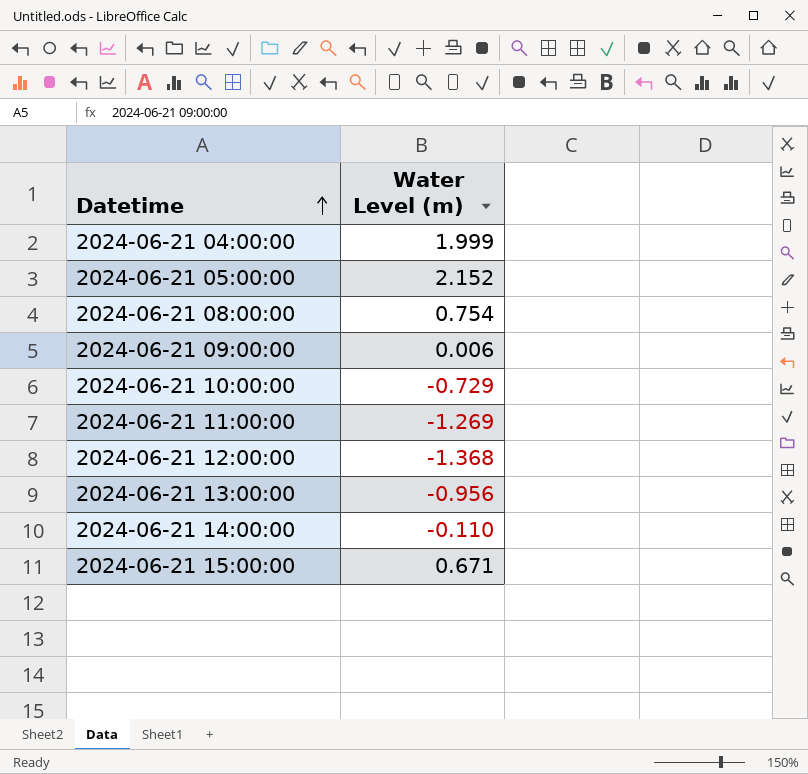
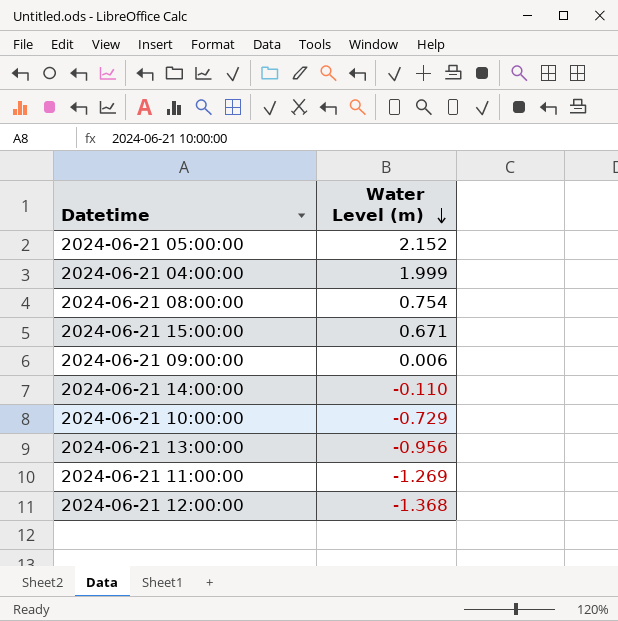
row order: Datetime ascending -> Water Level (m) descending

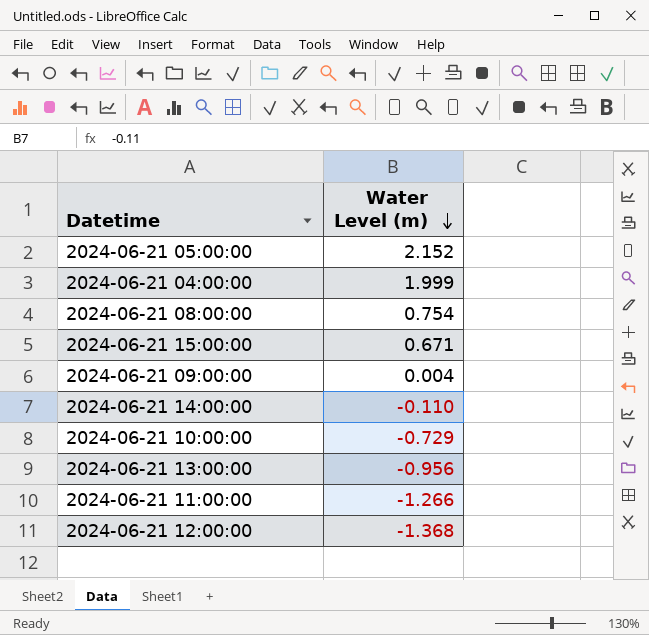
2024-06-21 09:00:00 | Water Level (m): 0.006 -> 0.004
2024-06-21 11:00:00 | Water Level (m): -1.269 -> -1.266

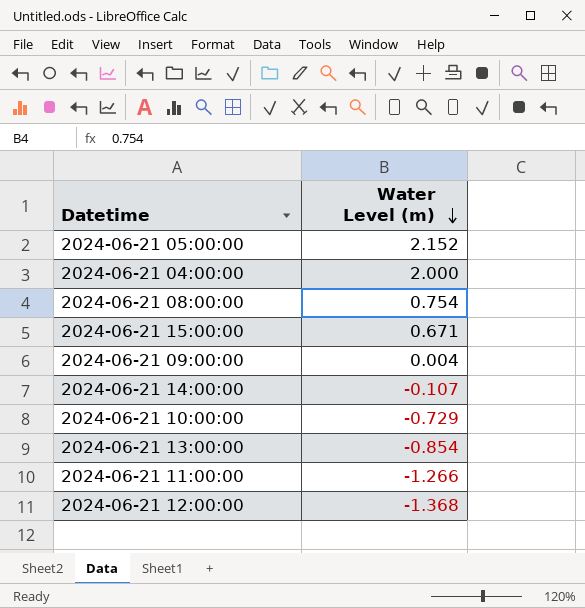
2024-06-21 04:00:00 | Water Level (m): 1.999 -> 2.000
2024-06-21 14:00:00 | Water Level (m): -0.110 -> -0.107
2024-06-21 13:00:00 | Water Level (m): -0.956 -> -0.854

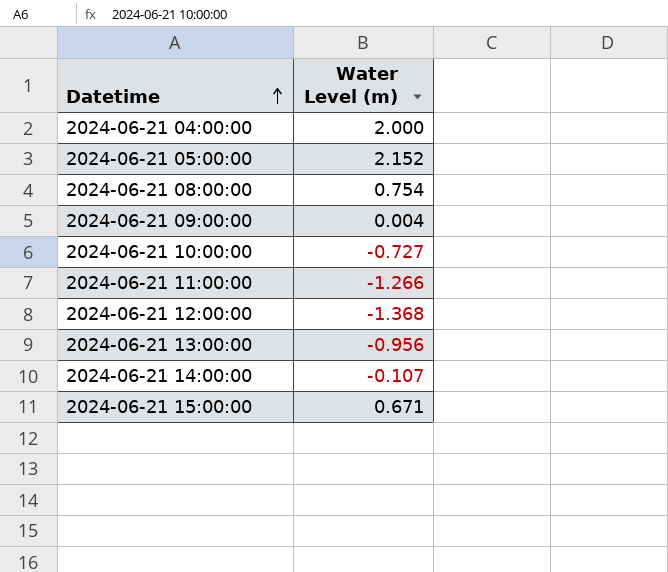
row order: Water Level (m) descending -> Datetime ascending
2024-06-21 10:00:00 | Water Level (m): -0.729 -> -0.727
2024-06-21 13:00:00 | Water Level (m): -0.854 -> -0.956

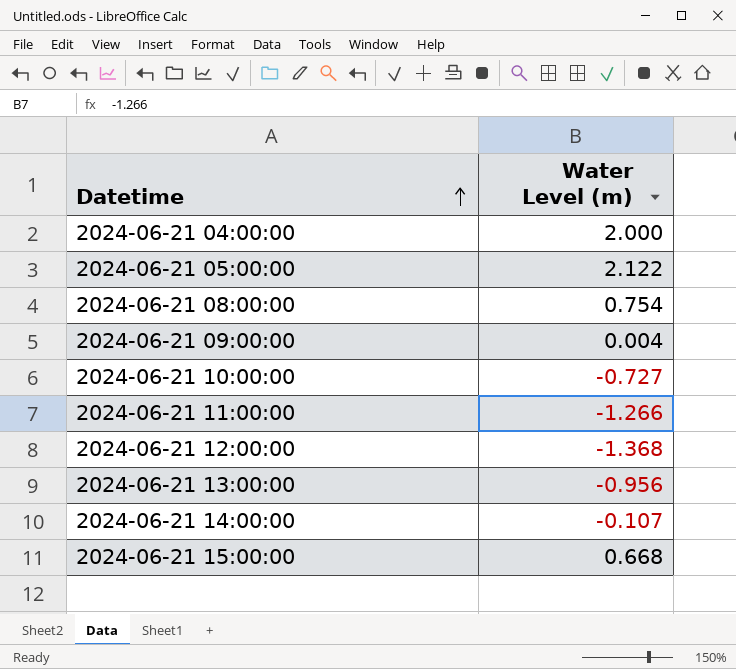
2024-06-21 05:00:00 | Water Level (m): 2.152 -> 2.122
2024-06-21 15:00:00 | Water Level (m): 0.671 -> 0.668

